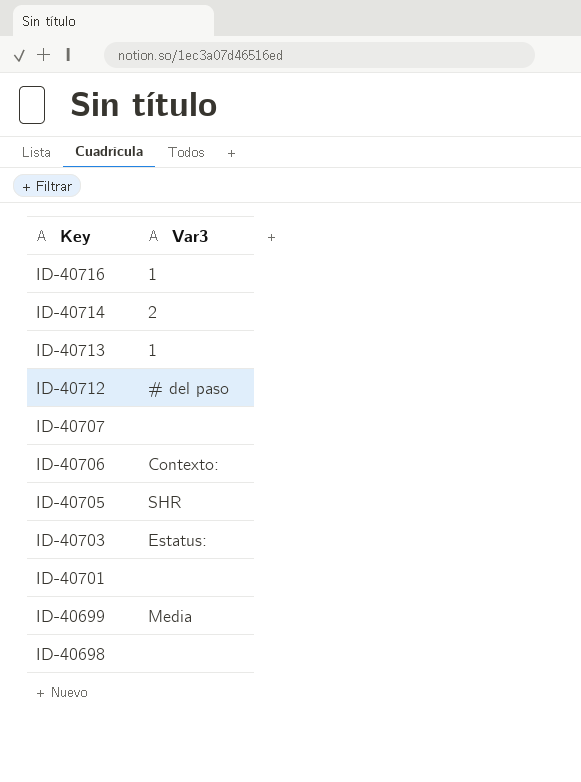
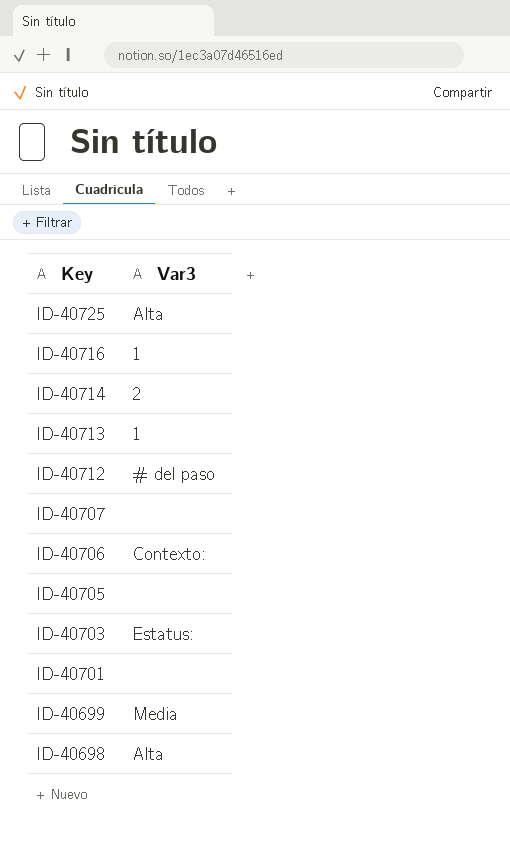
row ID-40725: none -> Alta
ID-40705 | Var3: SHR -> none
ID-40698 | Var3: none -> Alta

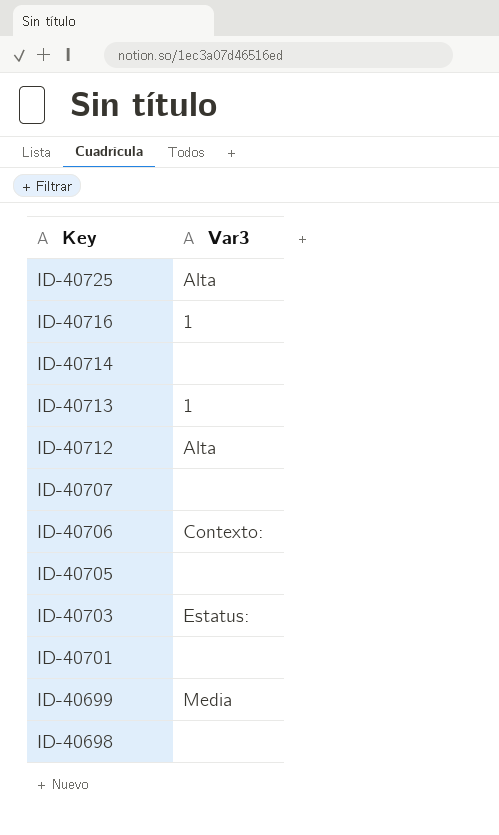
ID-40714 | Var3: 2 -> none
ID-40712 | Var3: # del paso -> Alta
ID-40698 | Var3: Alta -> none

